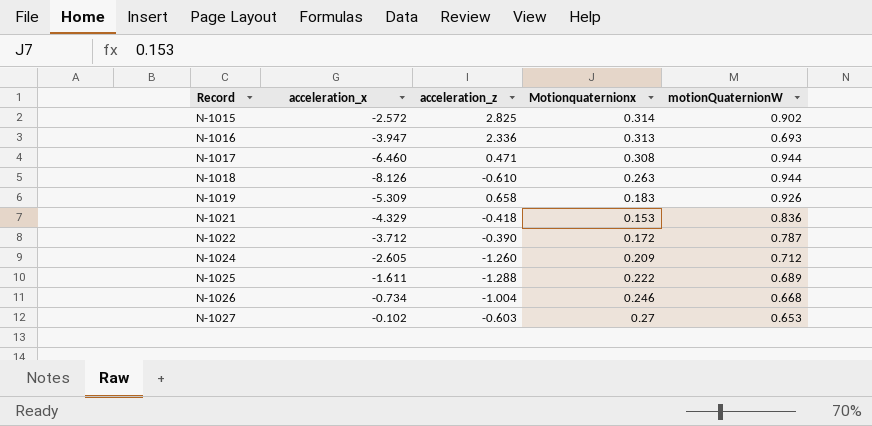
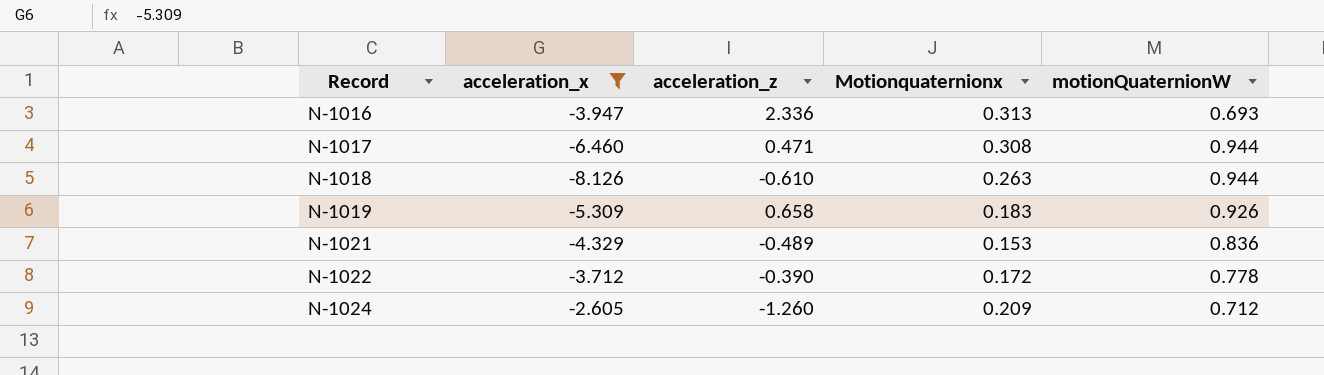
filter: none -> acceleration_x <= -2.605
N-1021 | acceleration_z: -0.418 -> -0.489
N-1022 | motionQuaternionW: 0.787 -> 0.778

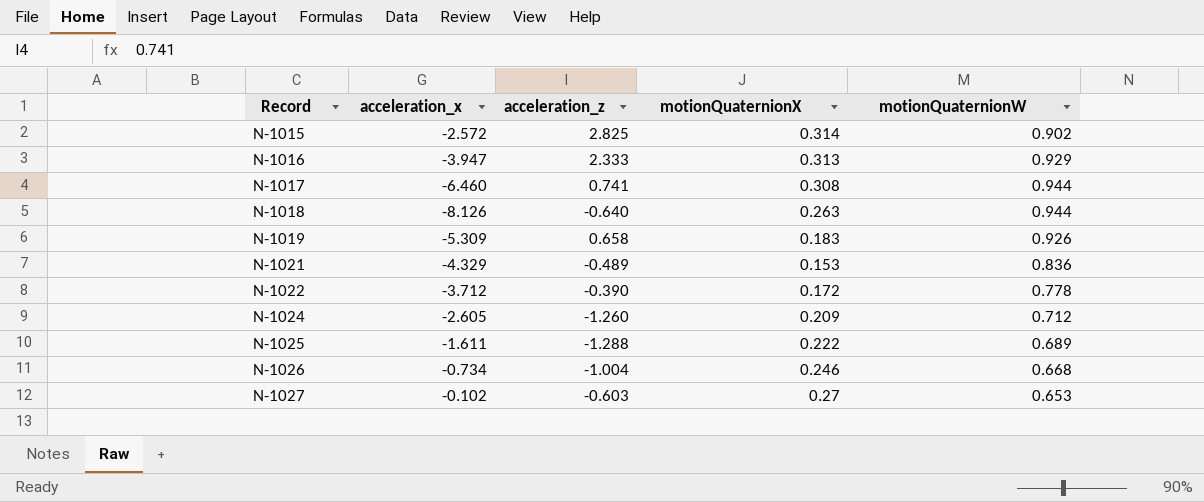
filter: acceleration_x <= -2.605 -> none
column name: Motionquaternionx -> motionQuaternionX
N-1016 | acceleration_z: 2.336 -> 2.333
N-1016 | motionQuaternionW: 0.693 -> 0.929
N-1017 | acceleration_z: 0.471 -> 0.741
N-1018 | acceleration_z: -0.610 -> -0.640

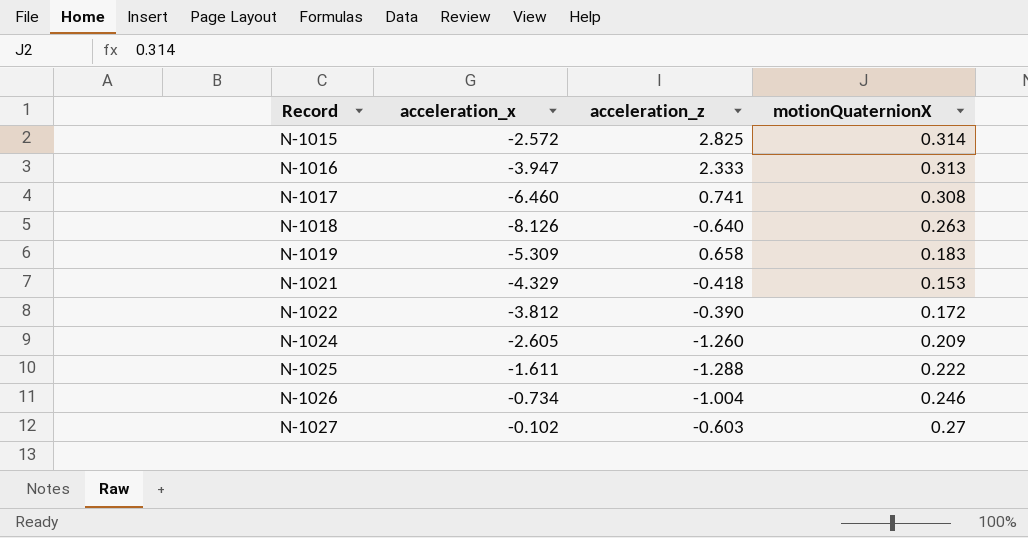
column motionQuaternionW | position: 5 -> none
N-1021 | acceleration_z: -0.489 -> -0.418
N-1022 | acceleration_x: -3.712 -> -3.812

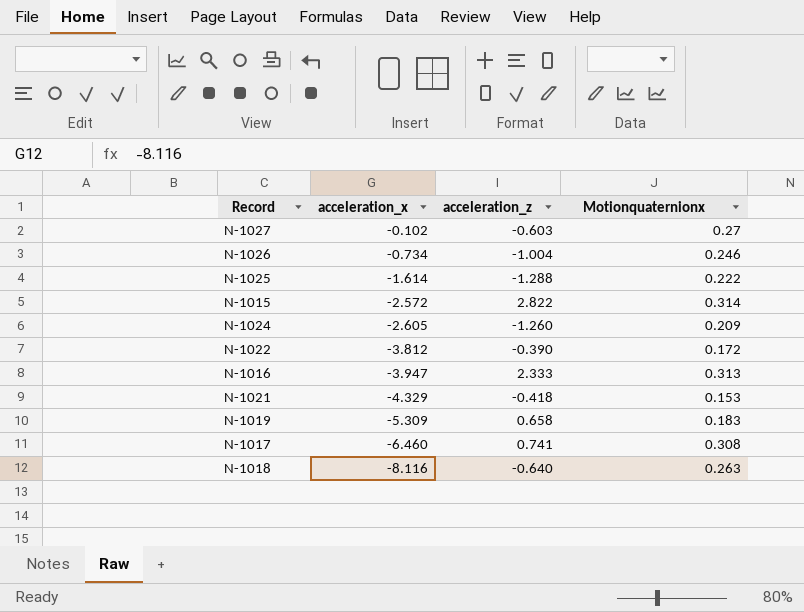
row order: Record ascending -> acceleration_x descending
column name: motionQuaternionX -> Motionquaternionx
N-1025 | acceleration_x: -1.611 -> -1.614
N-1015 | acceleration_z: 2.825 -> 2.822
N-1018 | acceleration_x: -8.126 -> -8.116

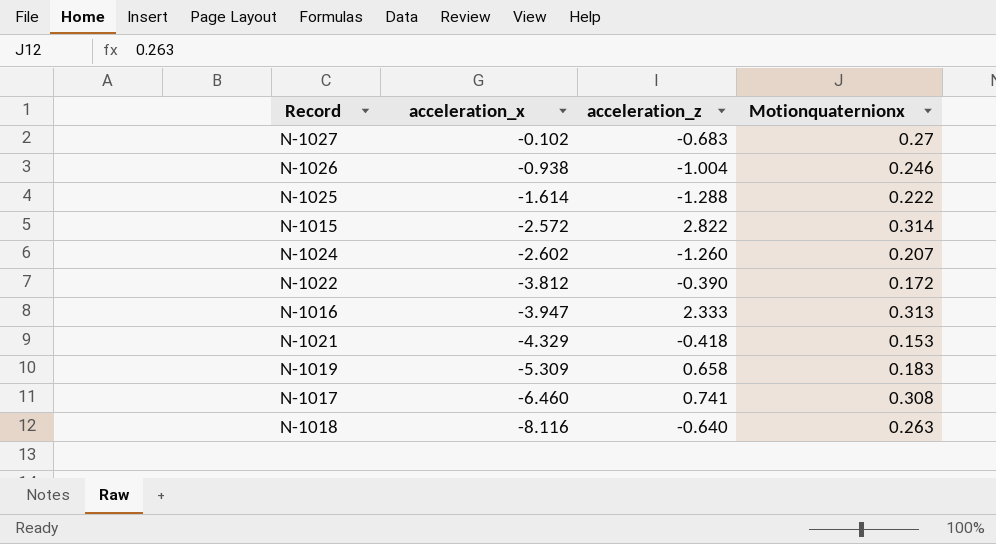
N-1027 | acceleration_z: -0.603 -> -0.683
N-1026 | acceleration_x: -0.734 -> -0.938
N-1024 | acceleration_x: -2.605 -> -2.602
N-1024 | Motionquaternionx: 0.209 -> 0.207

